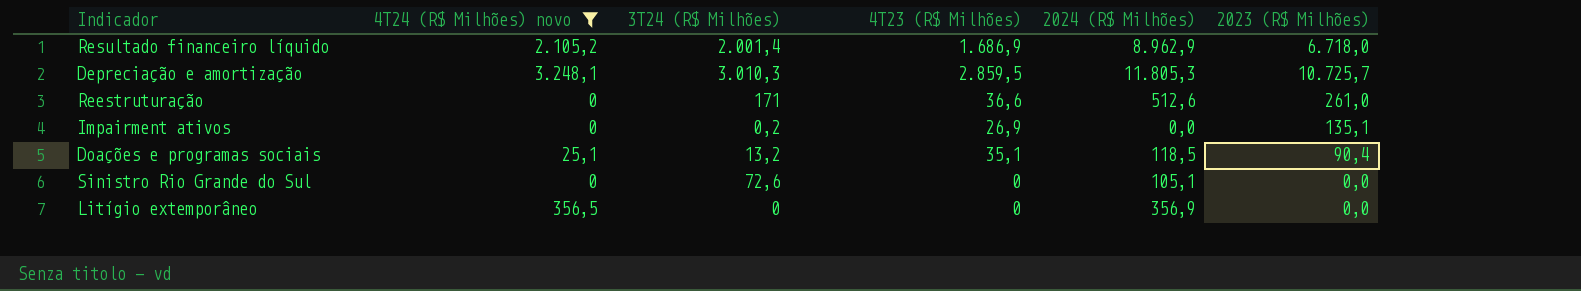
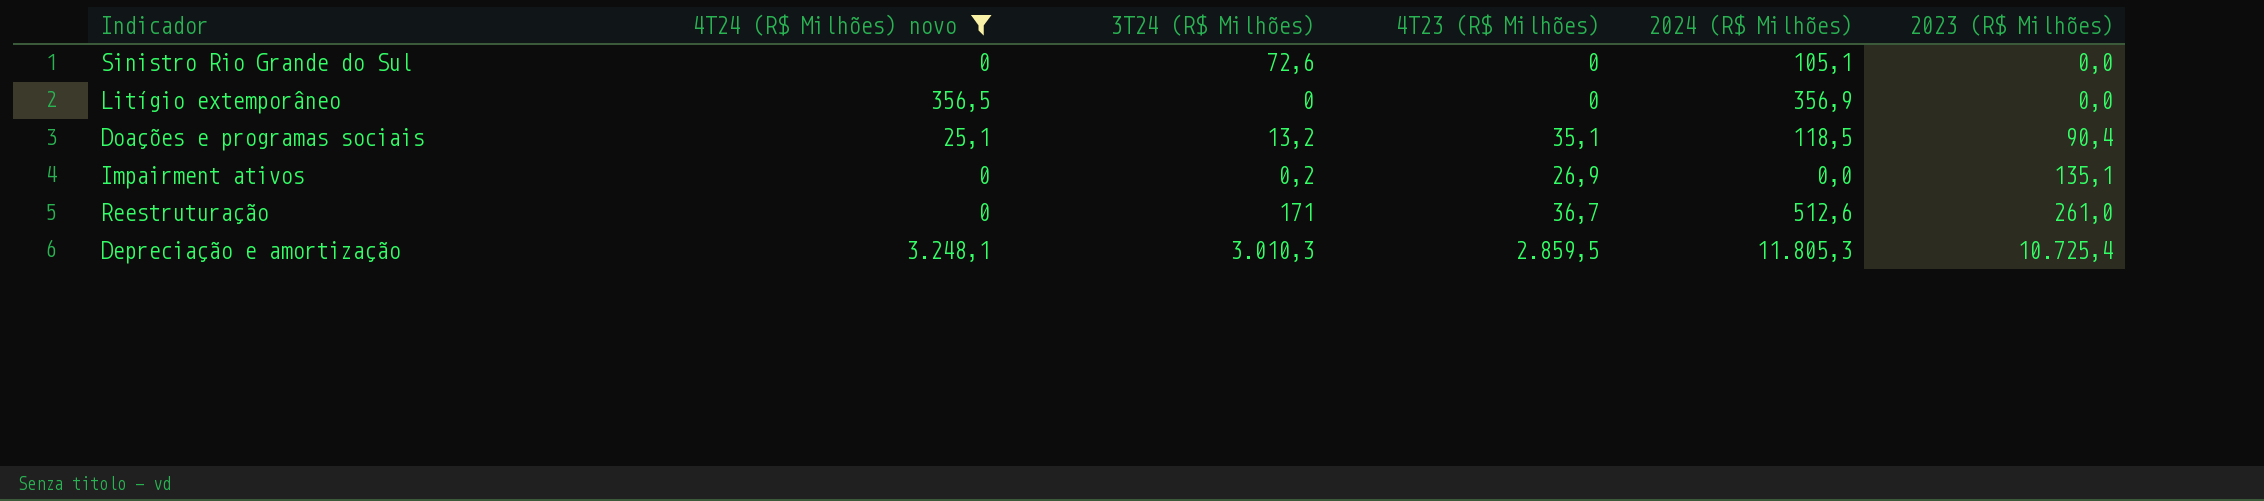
row order: none -> 2023 (R$ Milhões) ascending
row Resultado financeiro líquido: 2.105,2 | 2.001,4 | 1.686,9 | 8.962,9 | 6.718,0 -> none
Reestruturação | 4T23 (R$ Milhões): 36,6 -> 36,7
Depreciação e amortização | 2023 (R$ Milhões): 10.725,7 -> 10.725,4

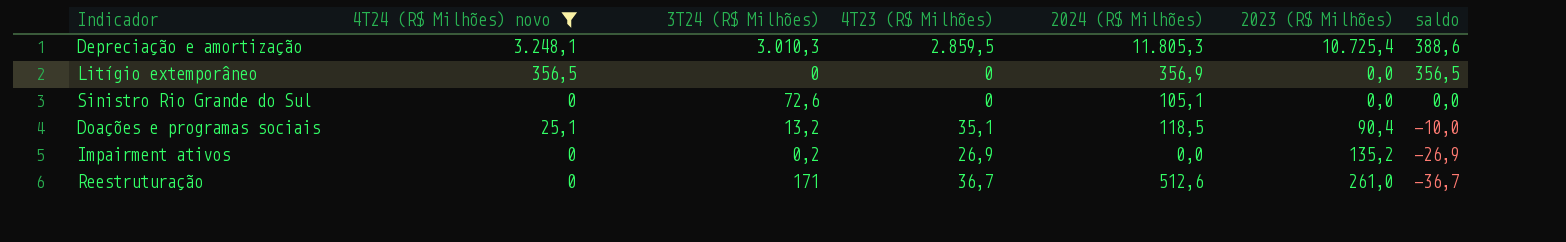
row order: 2023 (R$ Milhões) ascending -> saldo descending
column saldo | formula: none -> [4T24 (R$ Milhões) novo] - [4T23 (R$ Milhões)]
Impairment ativos | 2023 (R$ Milhões): 135,1 -> 135,2

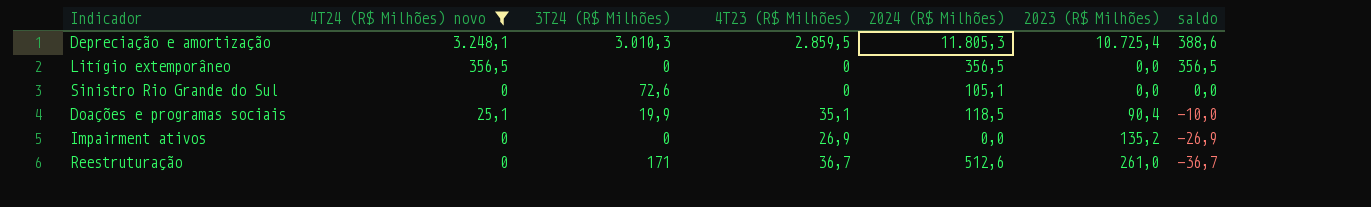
Litígio extemporâneo | 2024 (R$ Milhões): 356,9 -> 356,5
Doações e programas sociais | 3T24 (R$ Milhões): 13,2 -> 19,9
Impairment ativos | 3T24 (R$ Milhões): 0,2 -> 0

